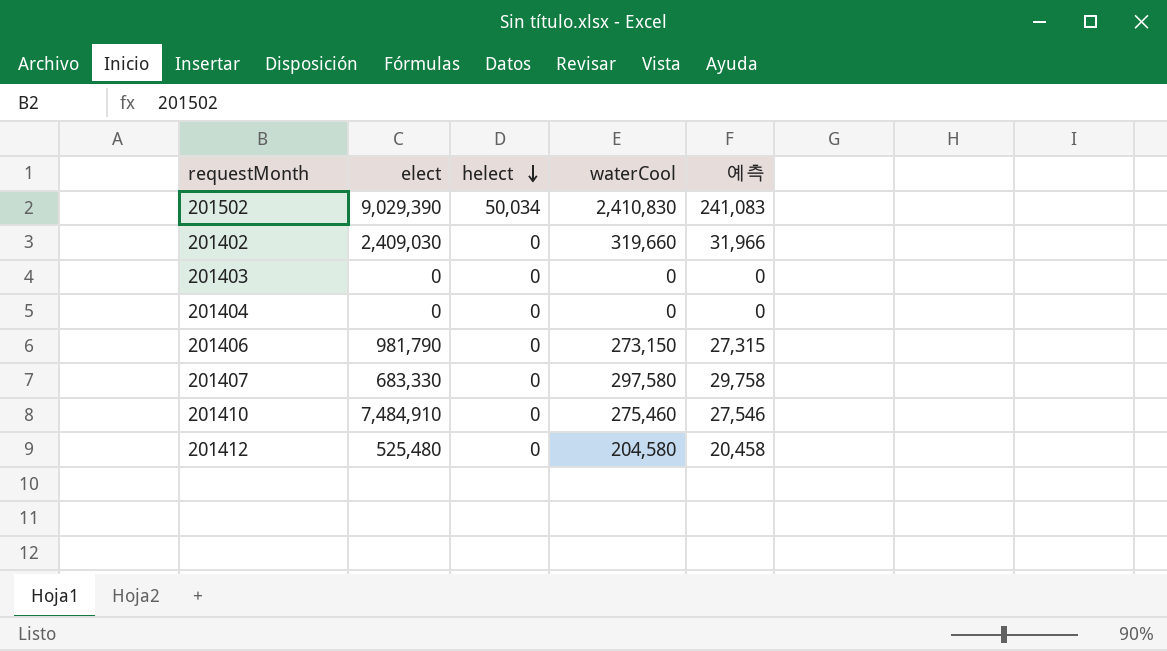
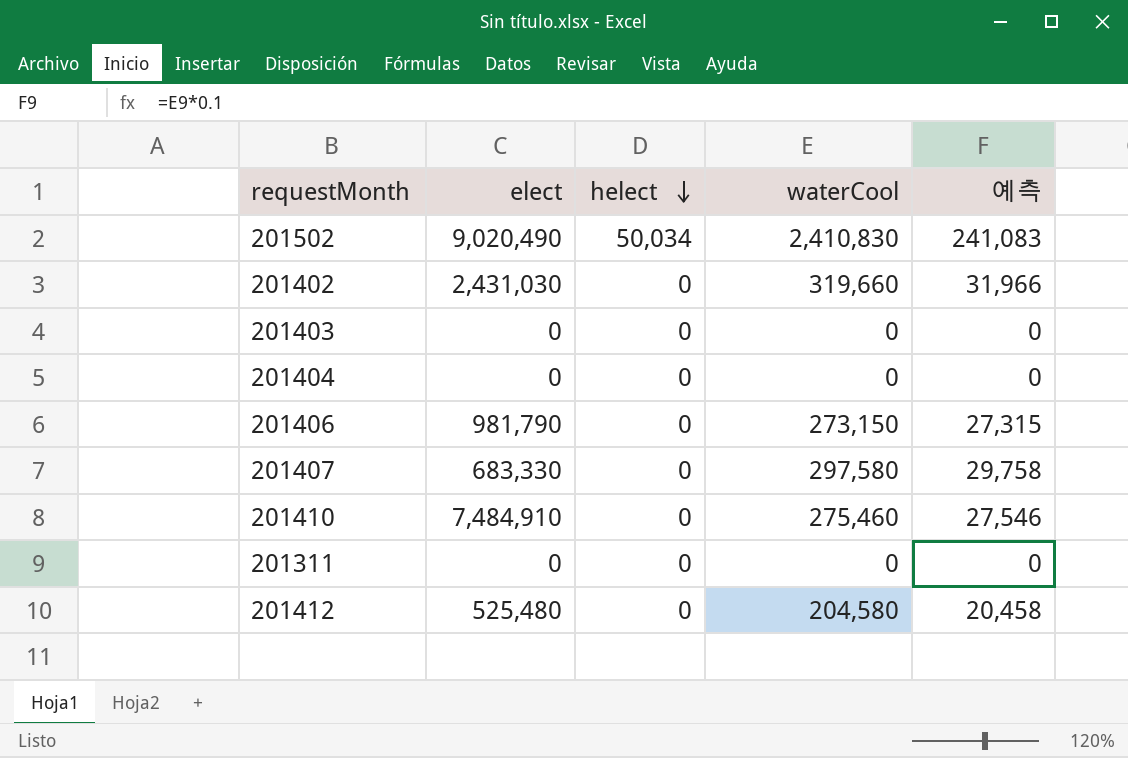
201502 | elect: 9,029,390 -> 9,020,490
201402 | elect: 2,409,030 -> 2,431,030
row 201311: none -> 0 | 0 | 0 | 0

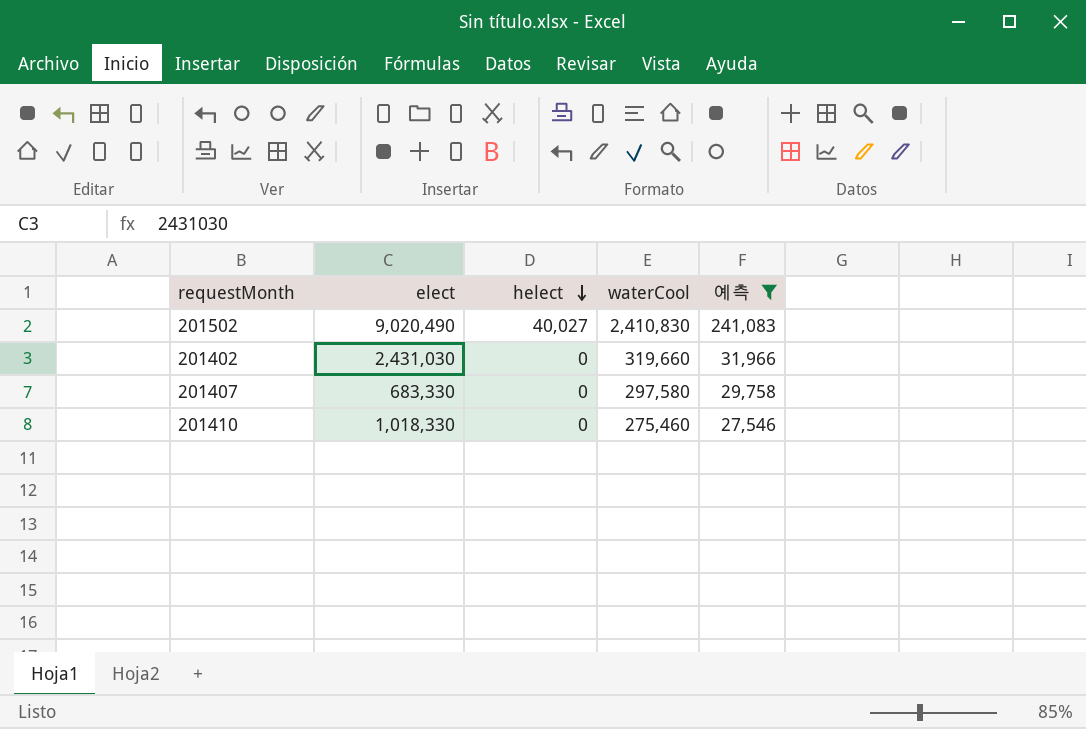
filter: none -> 예측 >= 27,546
201502 | helect: 50,034 -> 40,027
201410 | elect: 7,484,910 -> 1,018,330

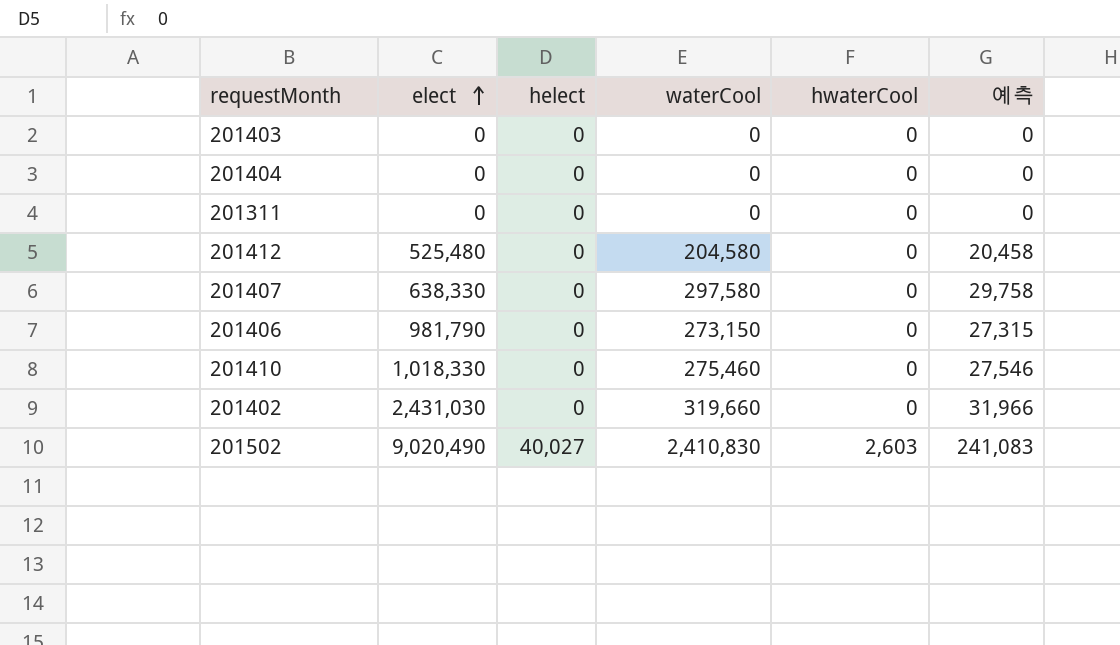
filter: 예측 >= 27,546 -> none
row order: helect descending -> elect ascending
column hwaterCool | position: none -> 5
201407 | elect: 683,330 -> 638,330

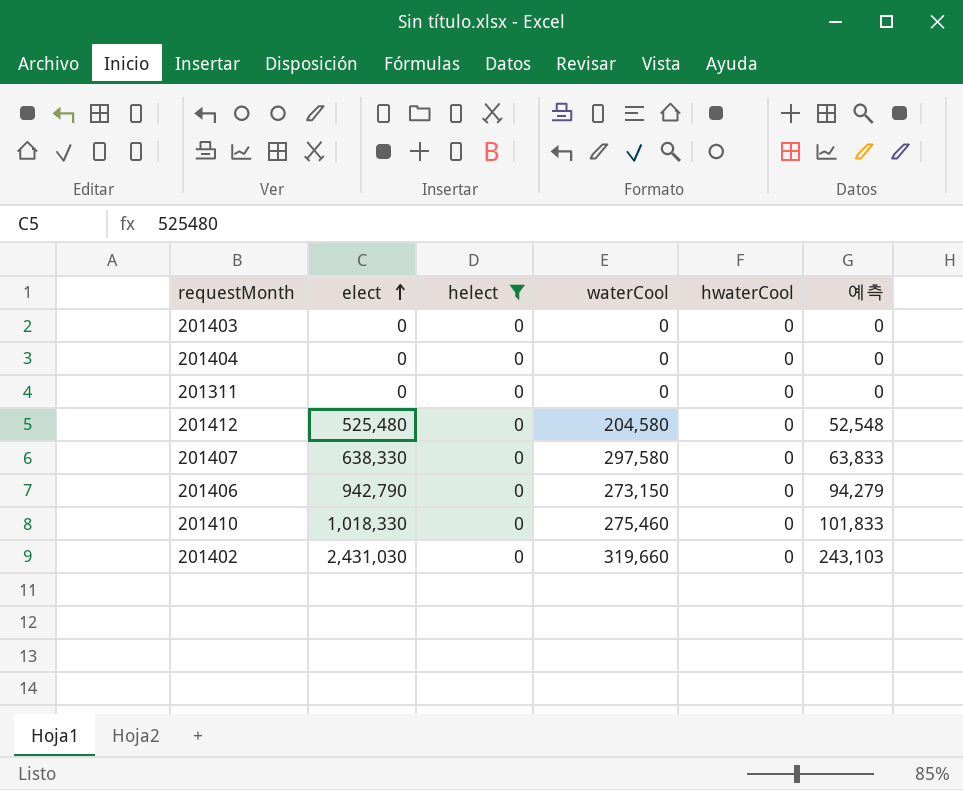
filter: none -> helect = 0
column 예측 | formula: [waterCool] * 0.1 -> [elect] * 0.1
201406 | elect: 981,790 -> 942,790

